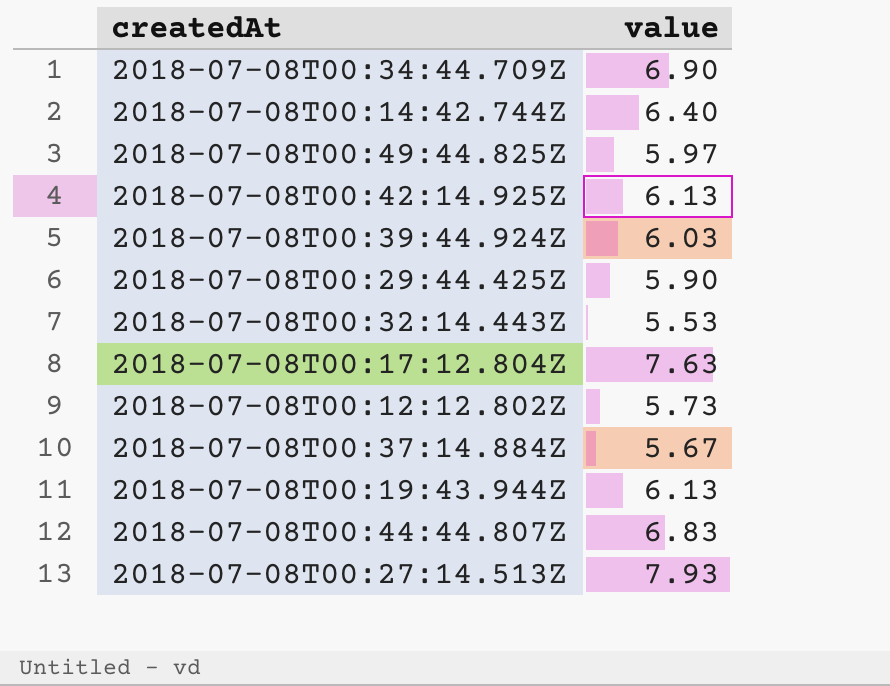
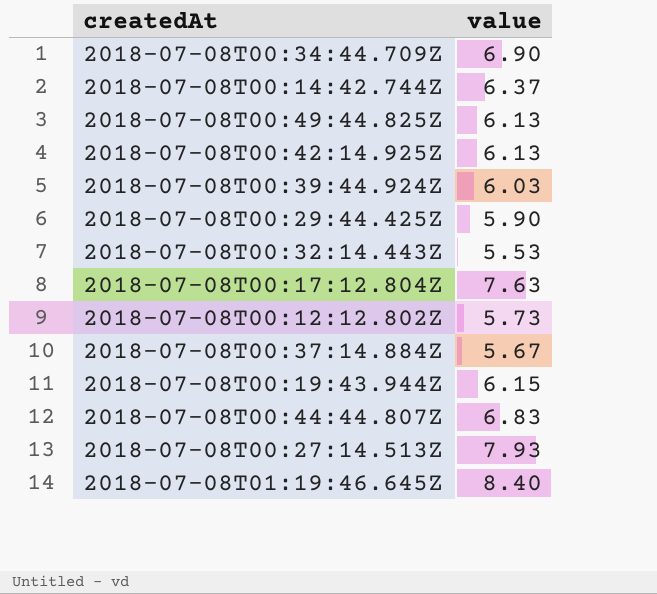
2018-07-08T00:14:42.744Z | value: 6.40 -> 6.37
2018-07-08T00:49:44.825Z | value: 5.97 -> 6.13
2018-07-08T00:19:43.944Z | value: 6.13 -> 6.15
row 2018-07-08T01:19:46.645Z: none -> 8.40

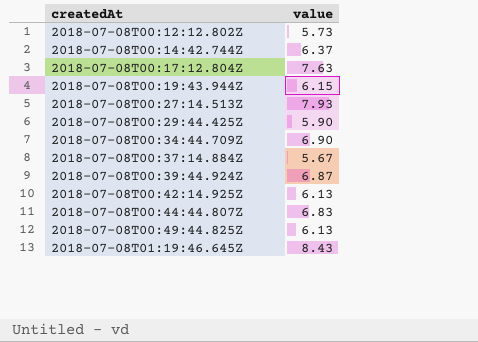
row order: none -> createdAt ascending
row 2018-07-08T00:32:14.443Z: 5.53 -> none
2018-07-08T00:39:44.924Z | value: 6.03 -> 6.87
2018-07-08T01:19:46.645Z | value: 8.40 -> 8.43

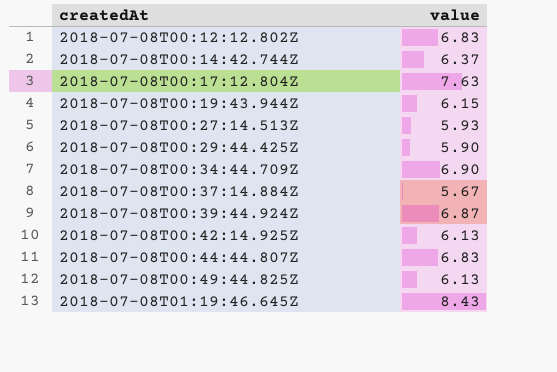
2018-07-08T00:12:12.802Z | value: 5.73 -> 6.83
2018-07-08T00:27:14.513Z | value: 7.93 -> 5.93

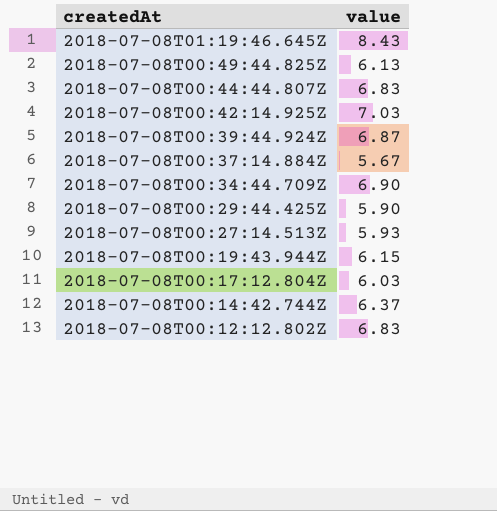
row order: createdAt ascending -> createdAt descending
2018-07-08T00:42:14.925Z | value: 6.13 -> 7.03
2018-07-08T00:17:12.804Z | value: 7.63 -> 6.03

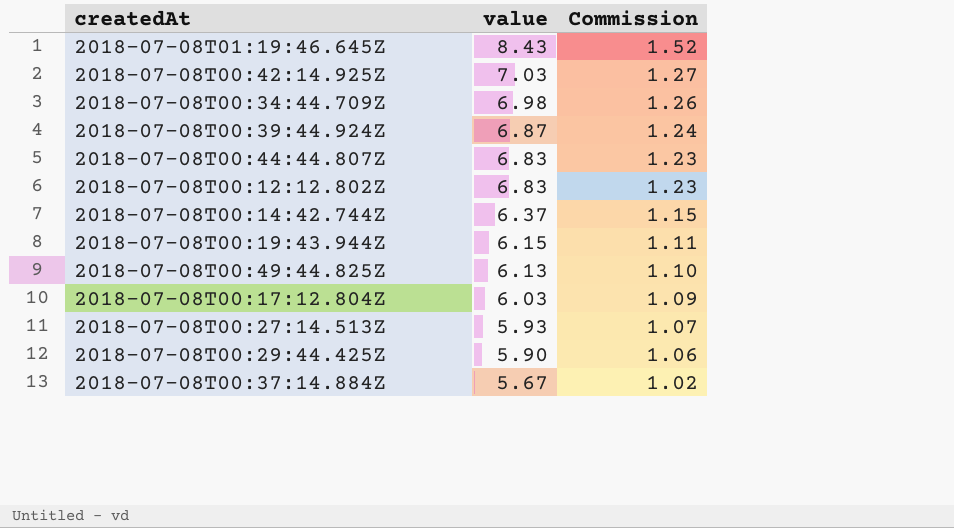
row order: createdAt descending -> value descending
column Commission | formula: none -> [value] * 0.18
2018-07-08T00:34:44.709Z | value: 6.90 -> 6.98

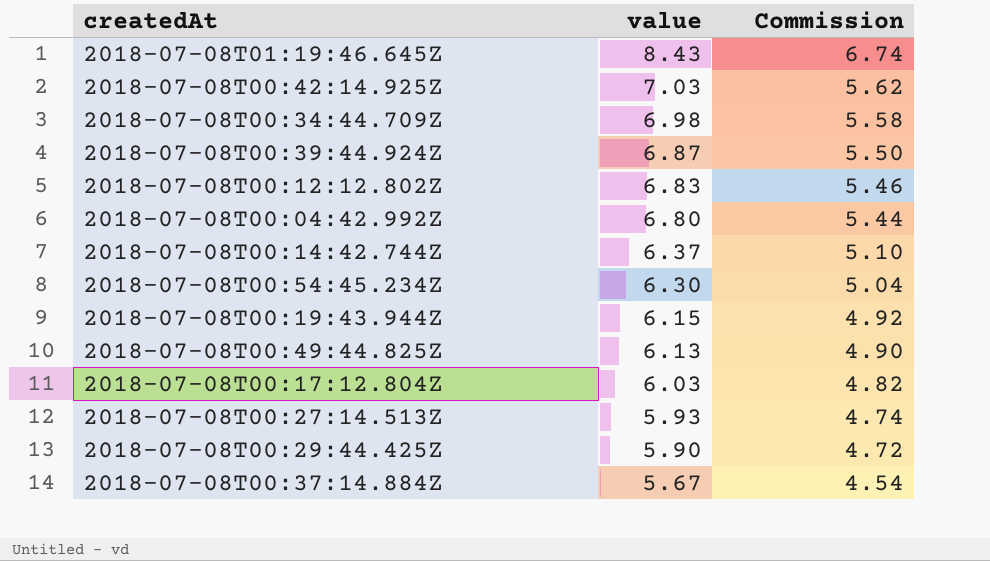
column Commission | formula: [value] * 0.18 -> [value] * 0.8
row 2018-07-08T00:44:44.807Z: 6.83 | 1.23 -> none
row 2018-07-08T00:04:42.992Z: none -> 6.80 | 5.44
row 2018-07-08T00:54:45.234Z: none -> 6.30 | 5.04

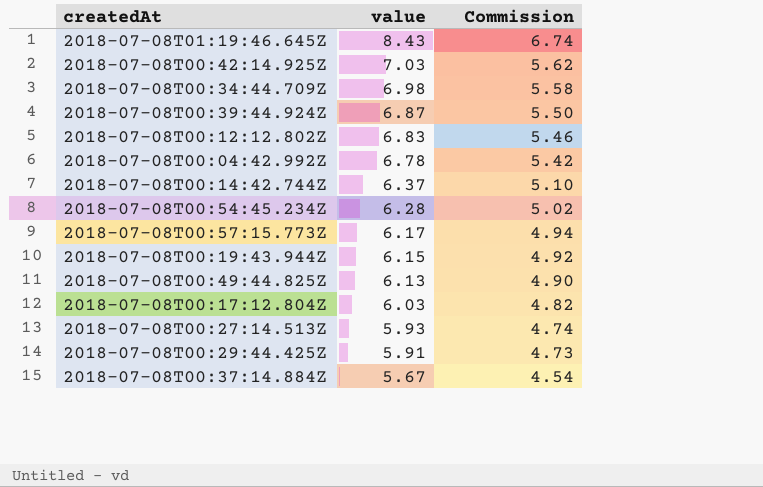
2018-07-08T00:04:42.992Z | value: 6.80 -> 6.78
2018-07-08T00:04:42.992Z | Commission: 5.44 -> 5.42
2018-07-08T00:54:45.234Z | value: 6.30 -> 6.28
2018-07-08T00:54:45.234Z | Commission: 5.04 -> 5.02
row 2018-07-08T00:57:15.773Z: none -> 6.17 | 4.94
2018-07-08T00:29:44.425Z | value: 5.90 -> 5.91
2018-07-08T00:29:44.425Z | Commission: 4.72 -> 4.73

